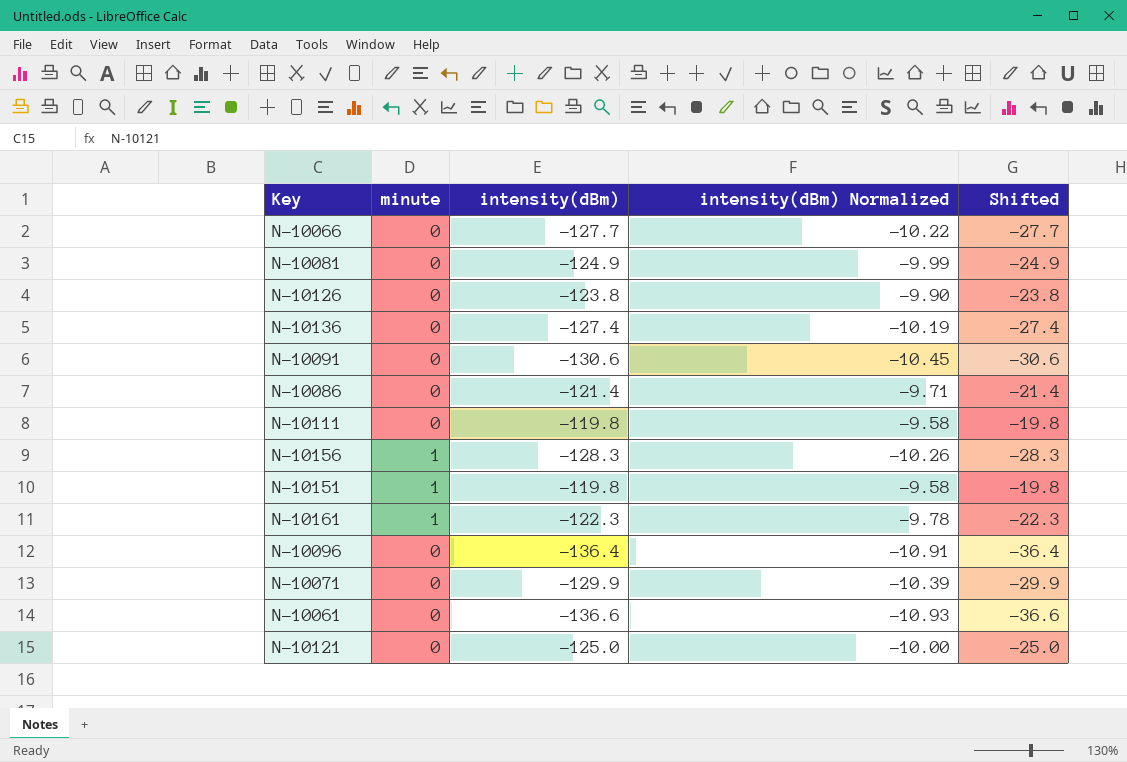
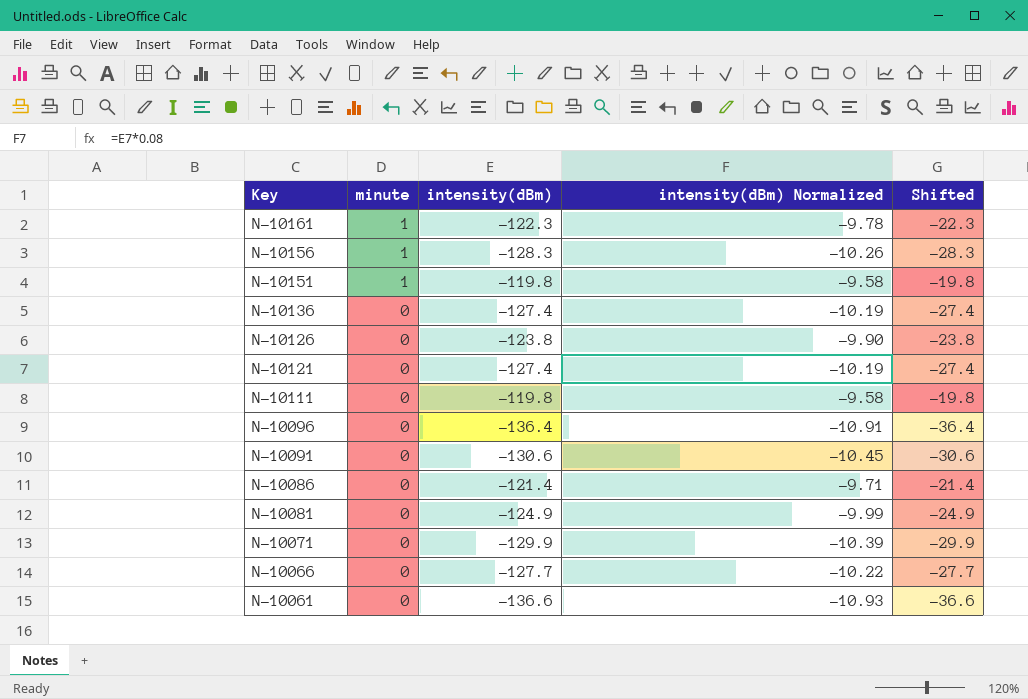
row order: none -> Key descending
N-10121 | intensity(dBm): -125.0 -> -127.4
N-10121 | intensity(dBm) Normalized: -10.00 -> -10.19
N-10121 | Shifted: -25.0 -> -27.4

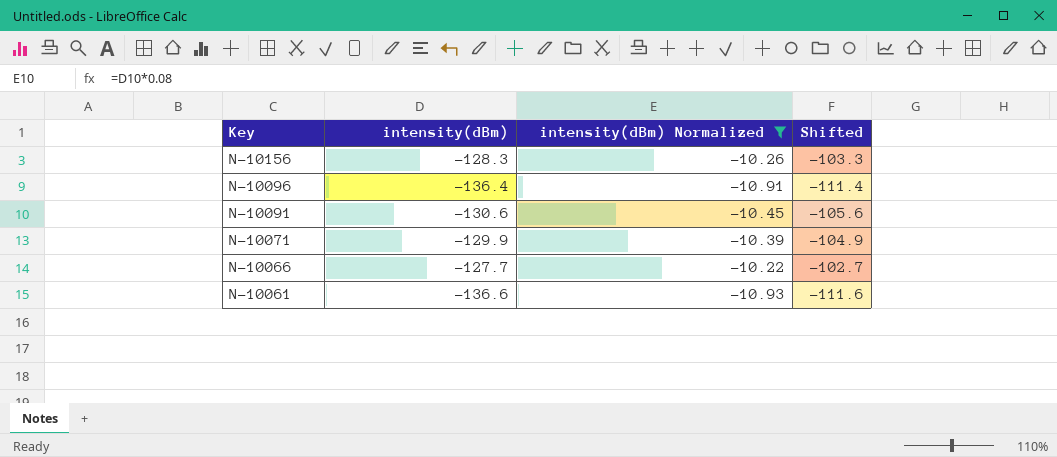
filter: none -> intensity(dBm) Normalized <= -10.22
column minute | position: 2 -> none
column Shifted | formula: [intensity(dBm)] + 100 -> [intensity(dBm)] + 25

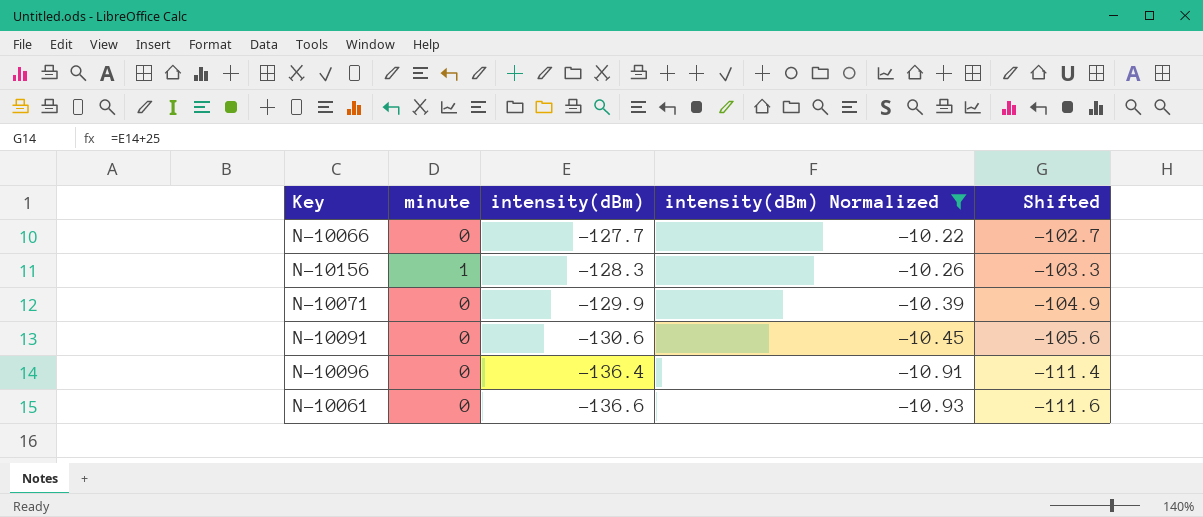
row order: Key descending -> intensity(dBm) descending
column minute | position: none -> 2

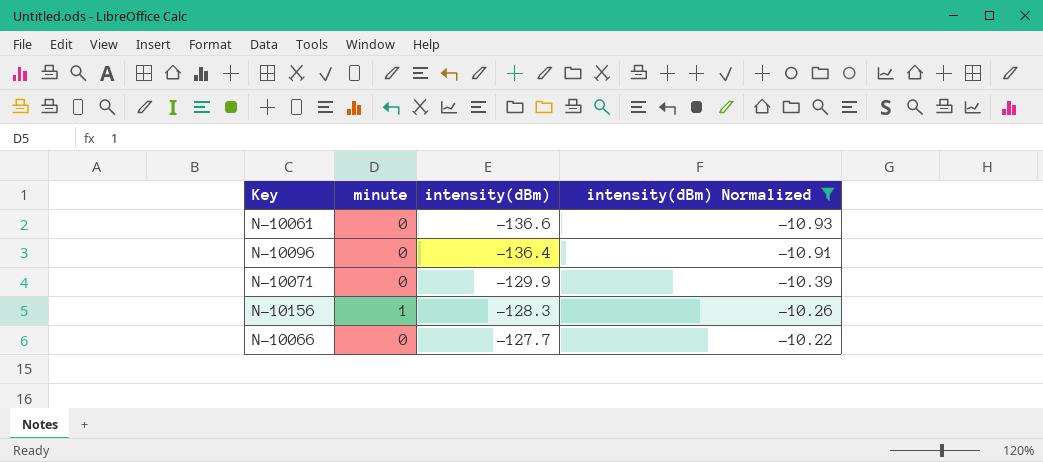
row order: intensity(dBm) descending -> intensity(dBm) ascending
column Shifted | formula: [intensity(dBm)] + 25 -> none
row N-10091: 0 | -130.6 | -10.45 | -105.6 -> none

